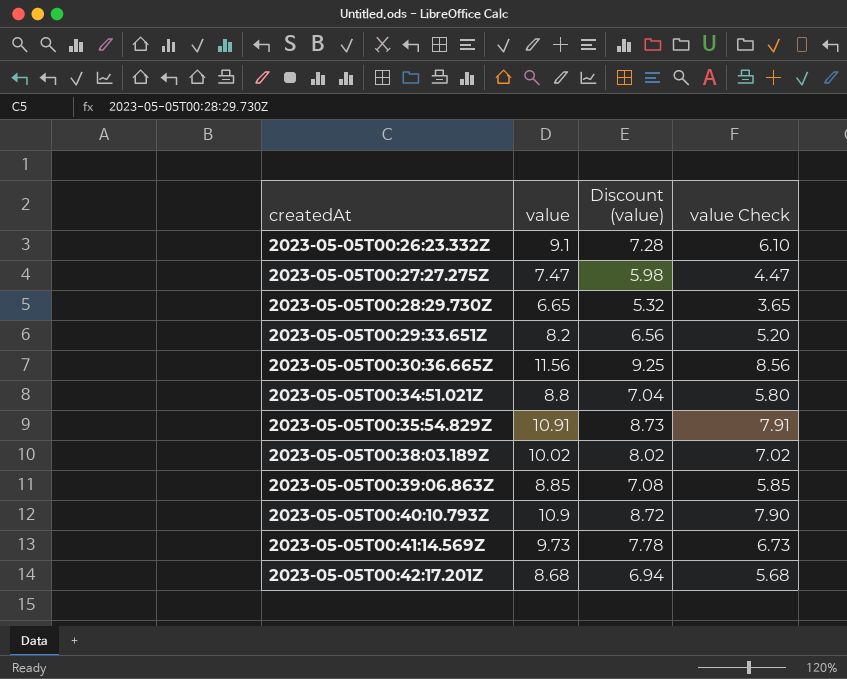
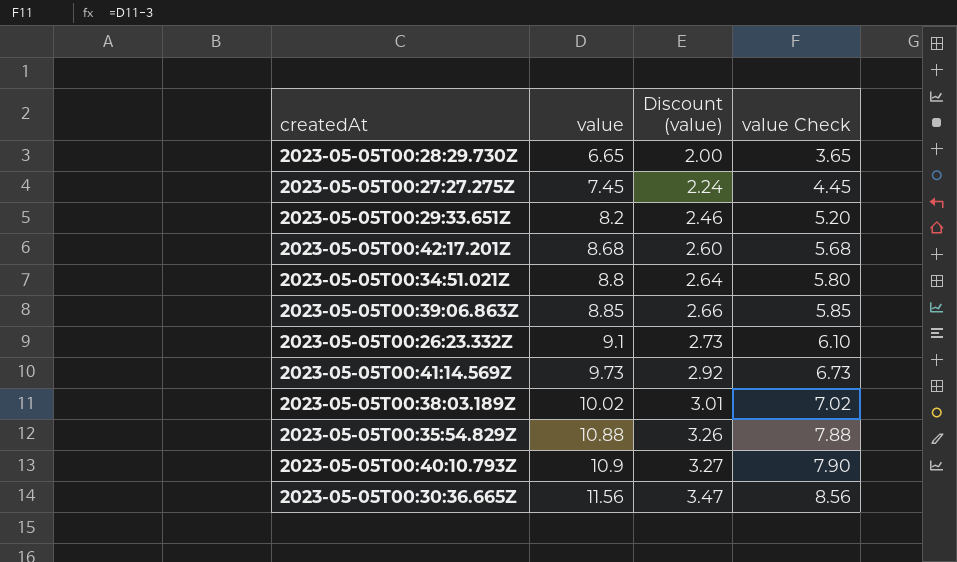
row order: createdAt ascending -> value ascending
column Discount (value) | formula: [value] * 0.8 -> [value] * 0.3
2023-05-05T00:27:27.275Z | value: 7.47 -> 7.45
2023-05-05T00:27:27.275Z | value Check: 4.47 -> 4.45
2023-05-05T00:35:54.829Z | value: 10.91 -> 10.88
2023-05-05T00:35:54.829Z | value Check: 7.91 -> 7.88

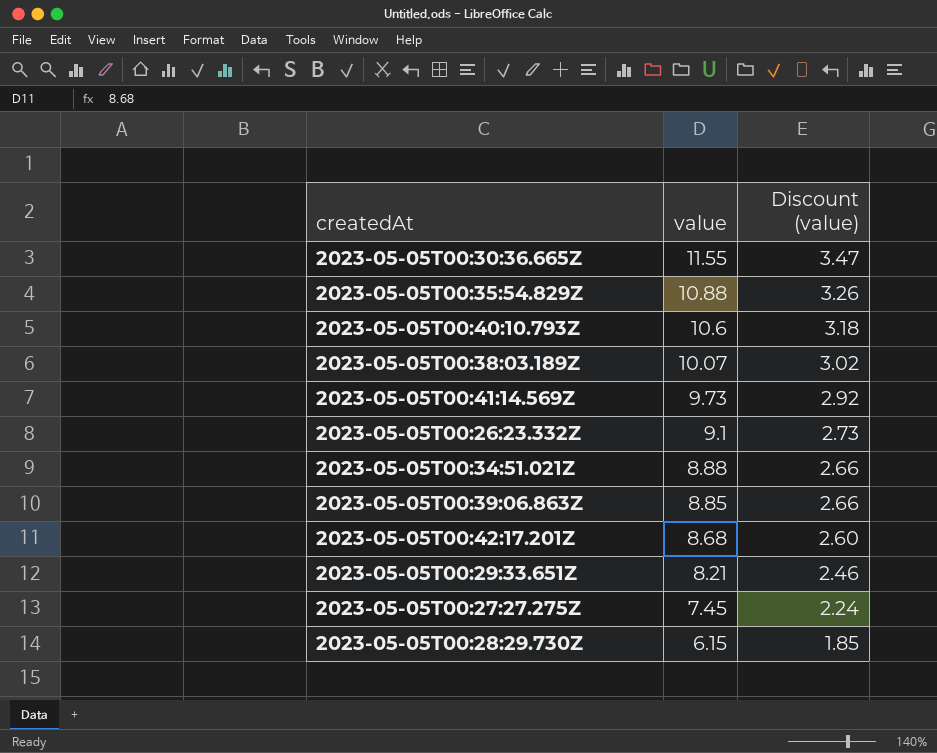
row order: value ascending -> value descending
column value Check | formula: [value] - 3 -> none
2023-05-05T00:30:36.665Z | value: 11.56 -> 11.55
2023-05-05T00:40:10.793Z | value: 10.9 -> 10.6
2023-05-05T00:40:10.793Z | Discount (value): 3.27 -> 3.18
2023-05-05T00:38:03.189Z | value: 10.02 -> 10.07
2023-05-05T00:38:03.189Z | Discount (value): 3.01 -> 3.02
2023-05-05T00:34:51.021Z | value: 8.8 -> 8.88
2023-05-05T00:34:51.021Z | Discount (value): 2.64 -> 2.66
2023-05-05T00:29:33.651Z | value: 8.2 -> 8.21
2023-05-05T00:28:29.730Z | value: 6.65 -> 6.15
2023-05-05T00:28:29.730Z | Discount (value): 2.00 -> 1.85

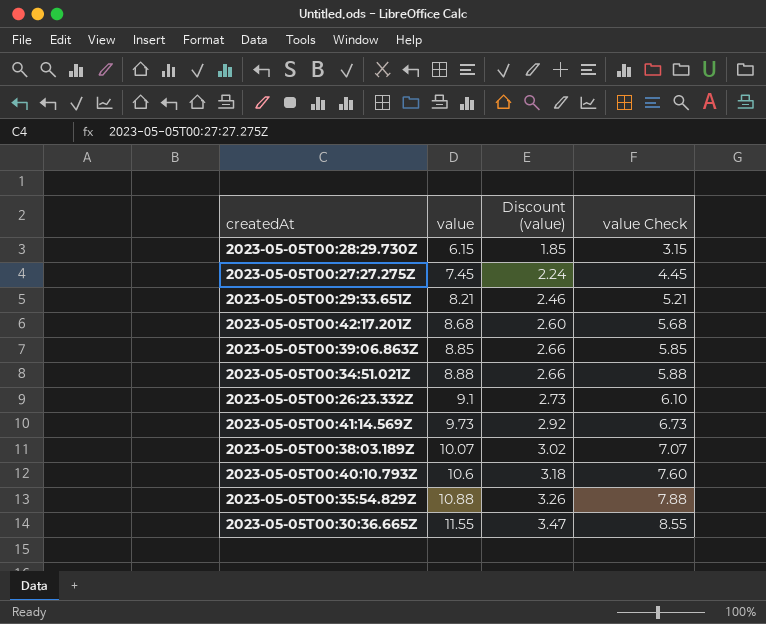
row order: value descending -> value ascending
column value Check | formula: none -> [value] - 3

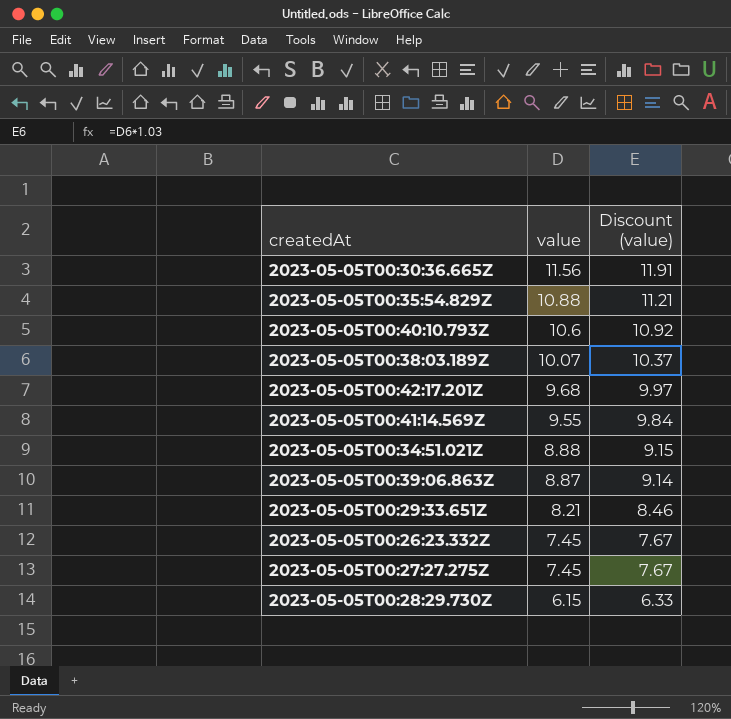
row order: value ascending -> value descending
column value Check | formula: [value] - 3 -> none
column Discount (value) | formula: [value] * 0.3 -> [value] * 1.03
2023-05-05T00:30:36.665Z | value: 11.55 -> 11.56
2023-05-05T00:42:17.201Z | value: 8.68 -> 9.68
2023-05-05T00:41:14.569Z | value: 9.73 -> 9.55
2023-05-05T00:39:06.863Z | value: 8.85 -> 8.87
2023-05-05T00:26:23.332Z | value: 9.1 -> 7.45

